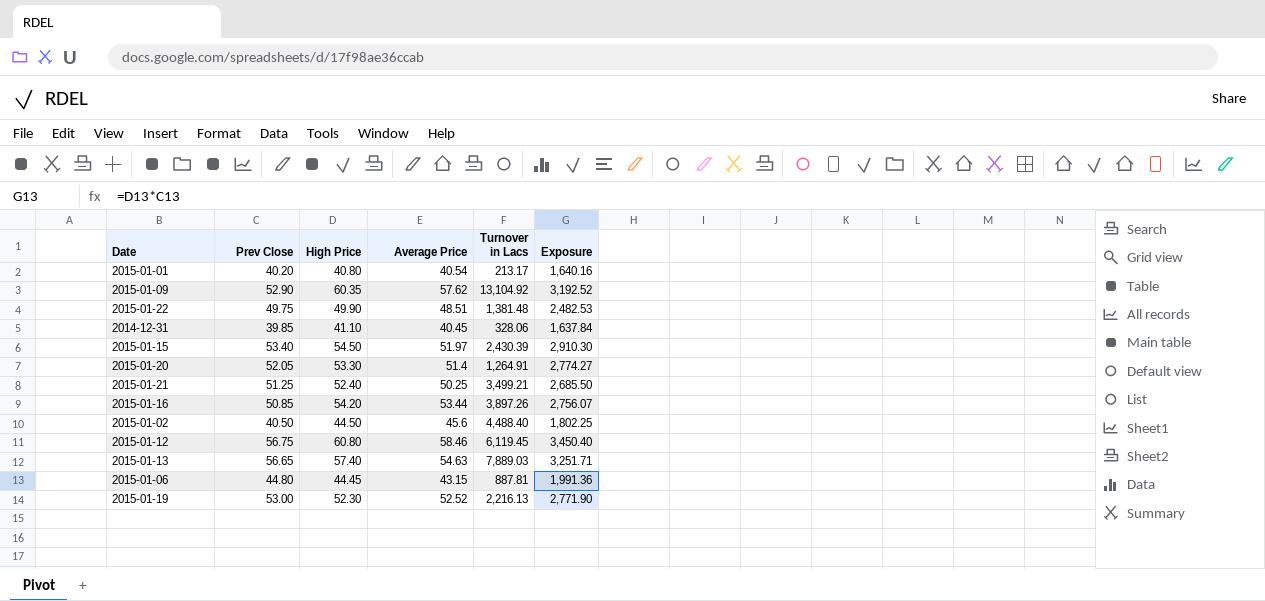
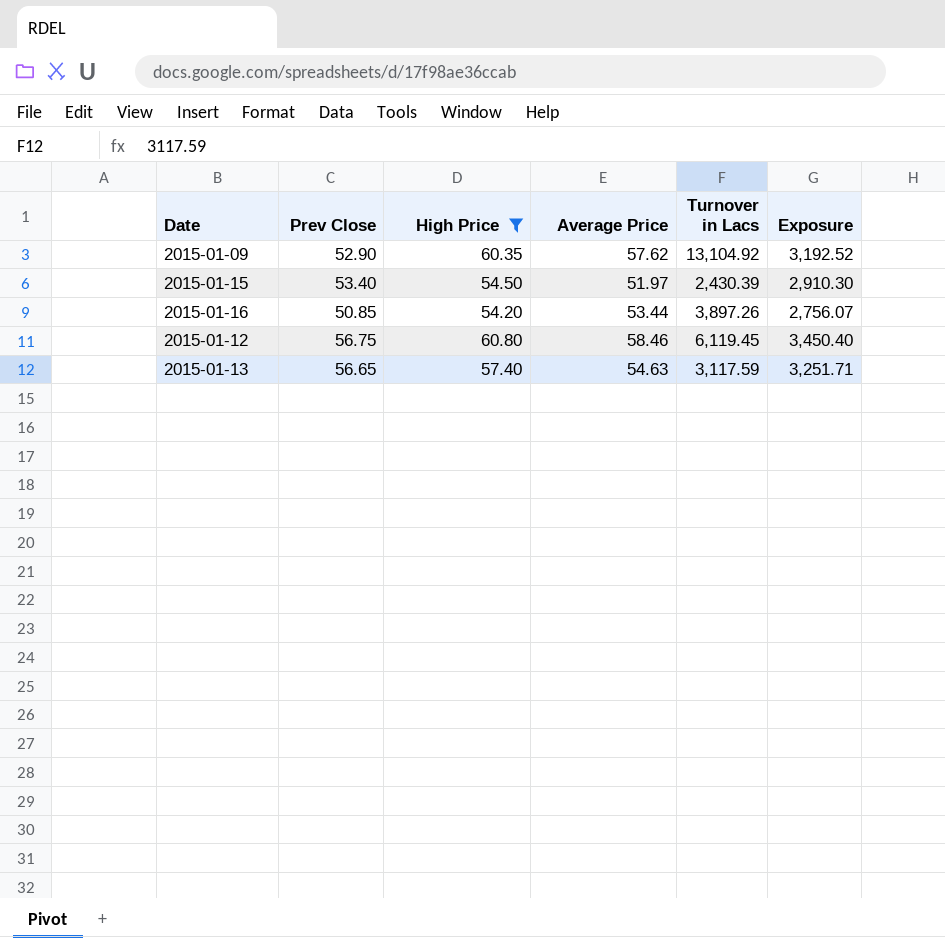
filter: none -> High Price >= 54.20
2015-01-13 | Turnover in Lacs: 7,889.03 -> 3,117.59

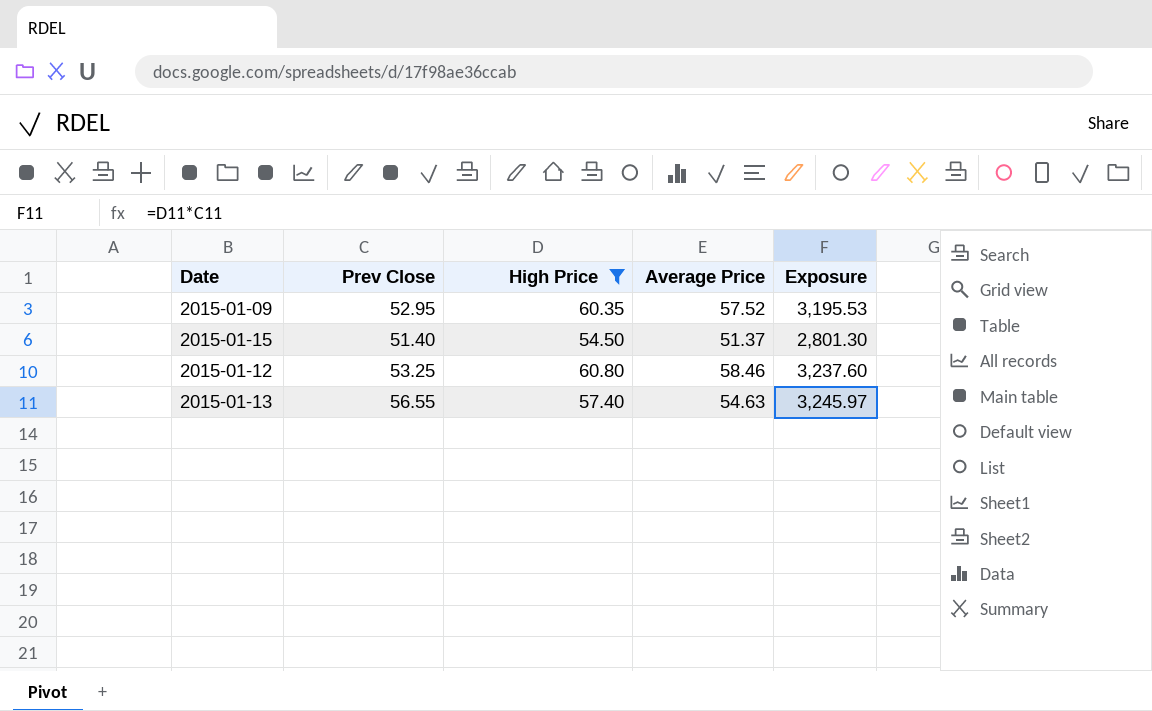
column Turnover in Lacs | position: 5 -> none
row 2015-01-16: 50.85 | 54.20 | 53.44 | 3,897.26 | 2,756.07 -> none
2015-01-09 | Prev Close: 52.90 -> 52.95
2015-01-09 | Average Price: 57.62 -> 57.52
2015-01-09 | Exposure: 3,192.52 -> 3,195.53
2015-01-15 | Prev Close: 53.40 -> 51.40
2015-01-15 | Average Price: 51.97 -> 51.37
2015-01-15 | Exposure: 2,910.30 -> 2,801.30
2015-01-12 | Prev Close: 56.75 -> 53.25
2015-01-12 | Exposure: 3,450.40 -> 3,237.60
2015-01-13 | Prev Close: 56.65 -> 56.55
2015-01-13 | Exposure: 3,251.71 -> 3,245.97

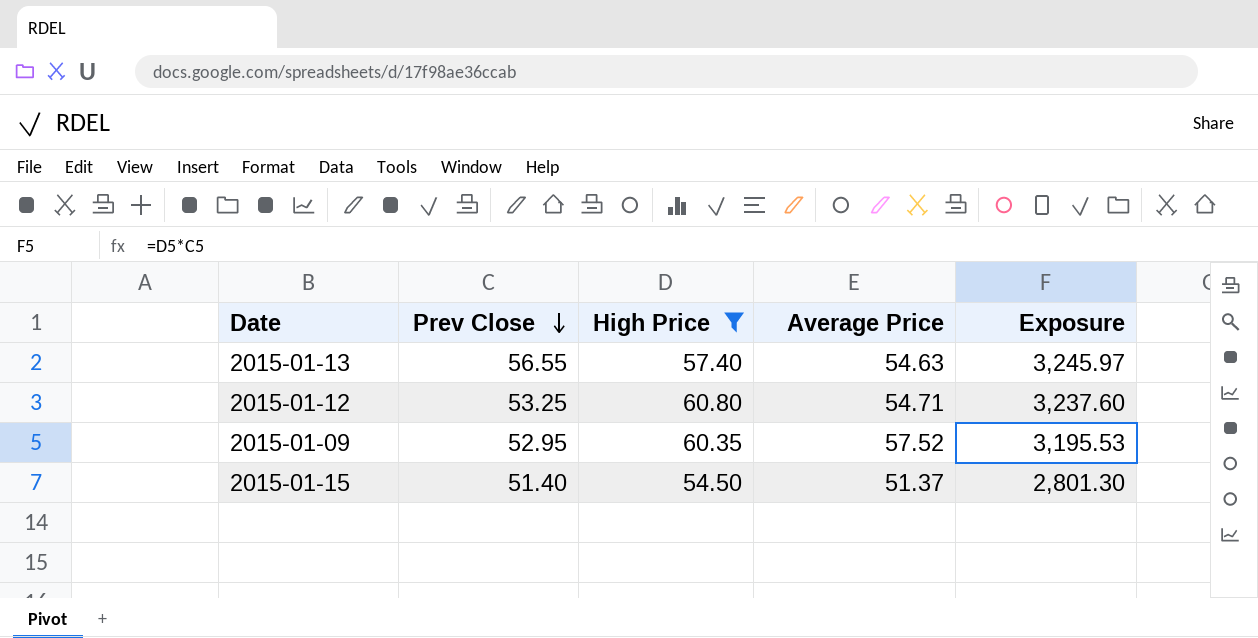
row order: none -> Prev Close descending
2015-01-12 | Average Price: 58.46 -> 54.71

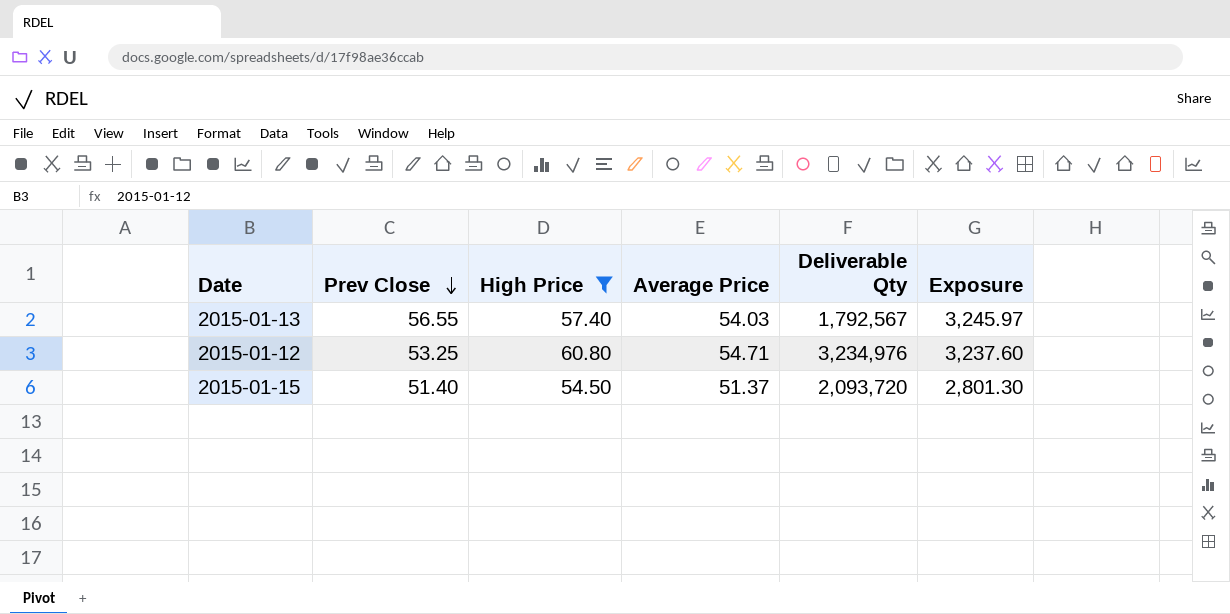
column Deliverable Qty | position: none -> 5
row 2015-01-09: 52.95 | 60.35 | 57.52 | 3,195.53 -> none
2015-01-13 | Average Price: 54.63 -> 54.03

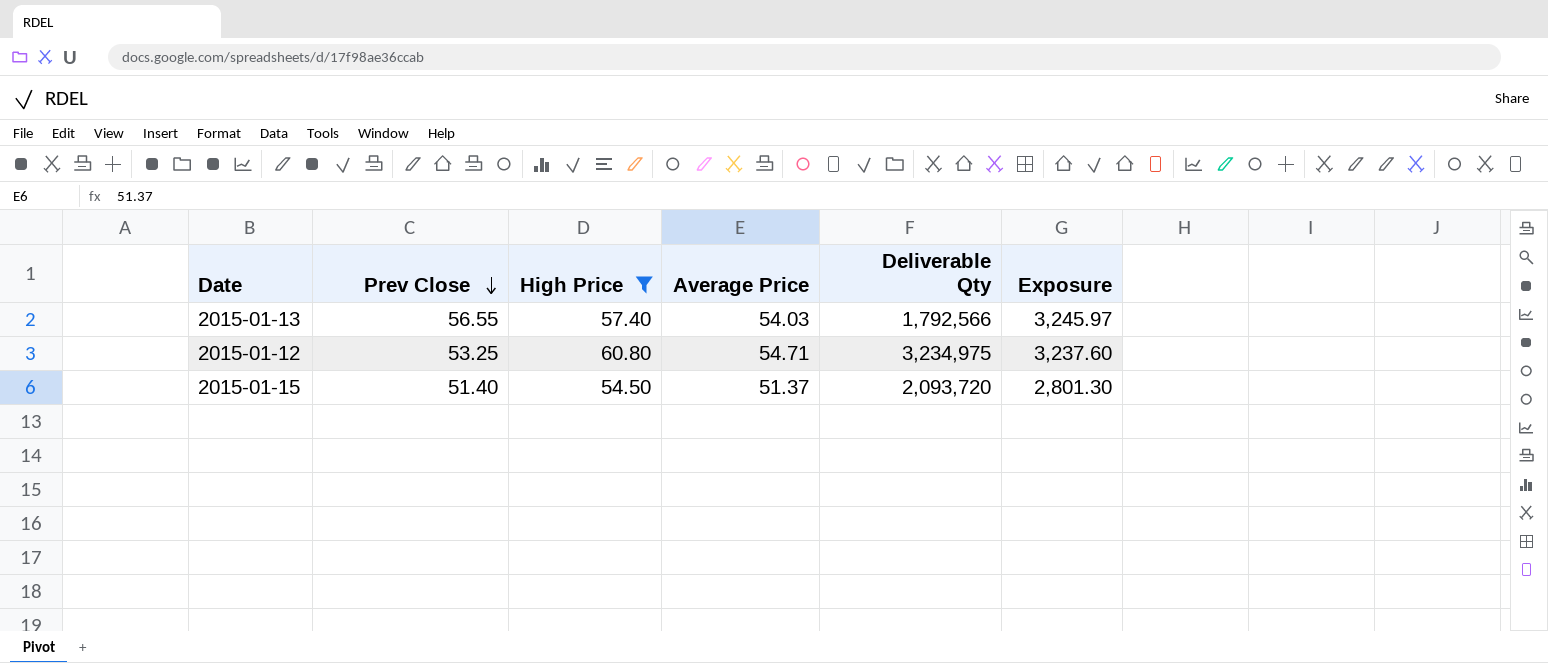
2015-01-13 | Deliverable Qty: 1,792,567 -> 1,792,566
2015-01-12 | Deliverable Qty: 3,234,976 -> 3,234,975

